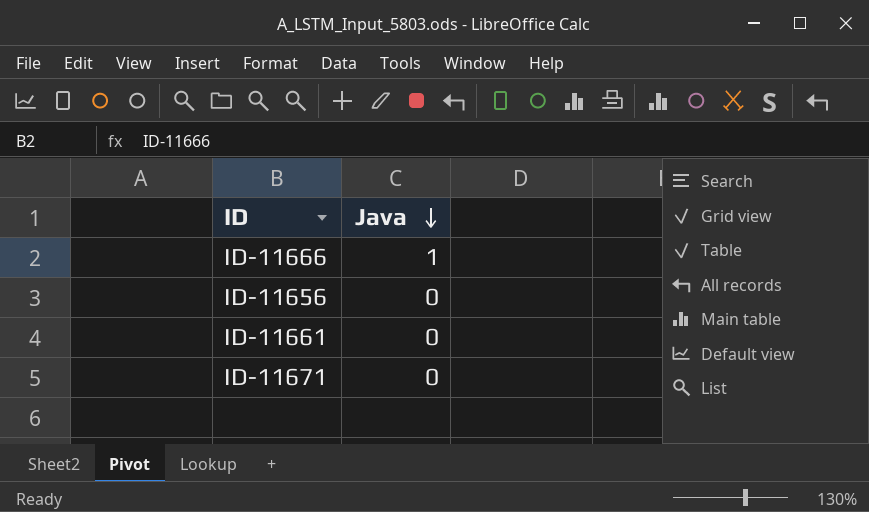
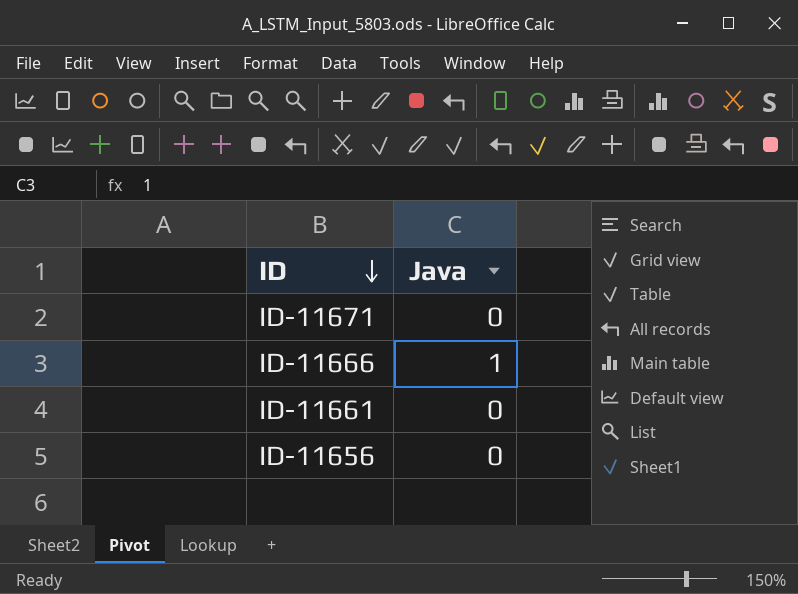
row order: Java descending -> ID descending

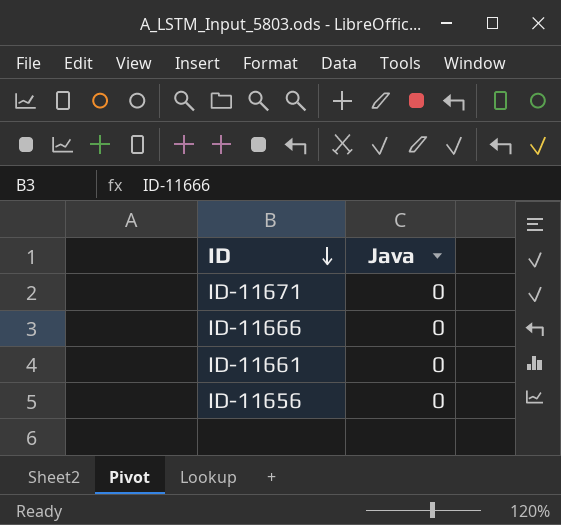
ID-11666 | Java: 1 -> 0

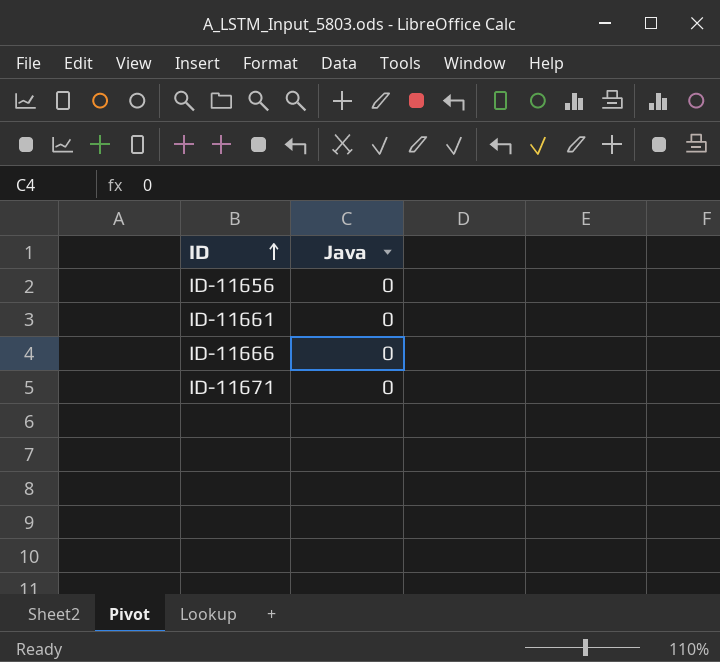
row order: ID descending -> ID ascending

